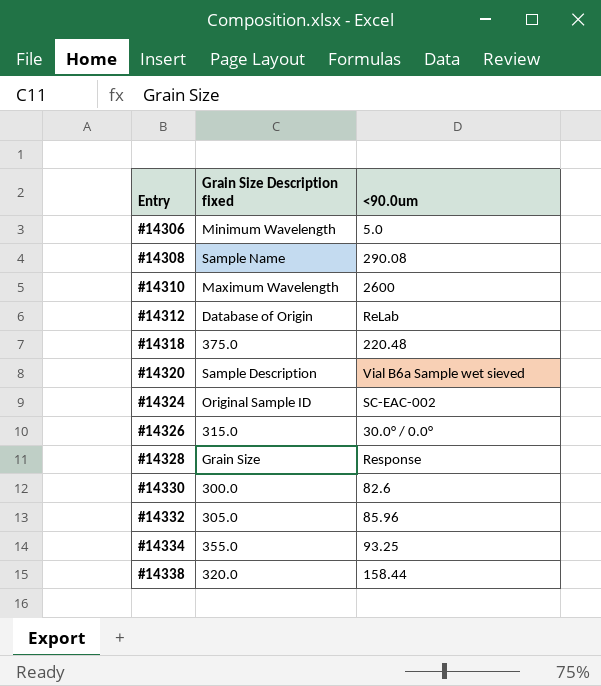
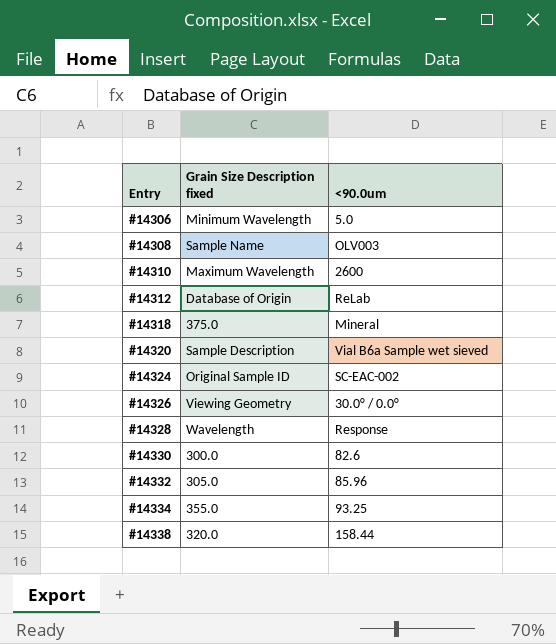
#14308 | <90.0um: 290.08 -> OLV003
#14318 | <90.0um: 220.48 -> Mineral
#14326 | Grain Size Description fixed: 315.0 -> Viewing Geometry
#14328 | Grain Size Description fixed: Grain Size -> Wavelength

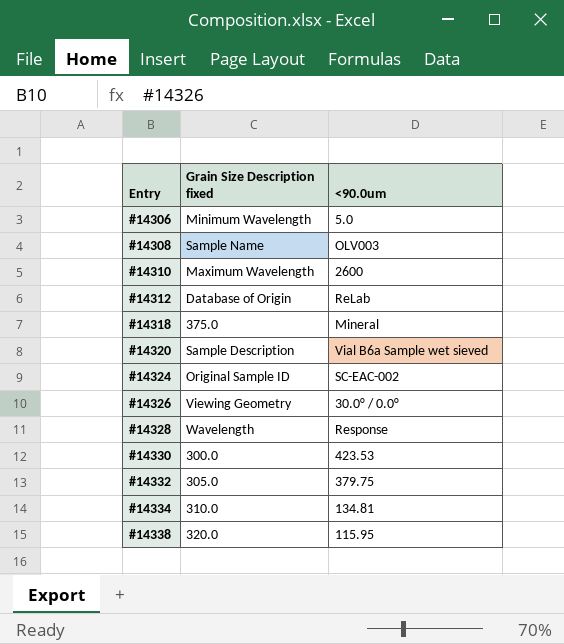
#14330 | <90.0um: 82.6 -> 423.53
#14332 | <90.0um: 85.96 -> 379.75
#14334 | Grain Size Description fixed: 355.0 -> 310.0
#14334 | <90.0um: 93.25 -> 134.81
#14338 | <90.0um: 158.44 -> 115.95

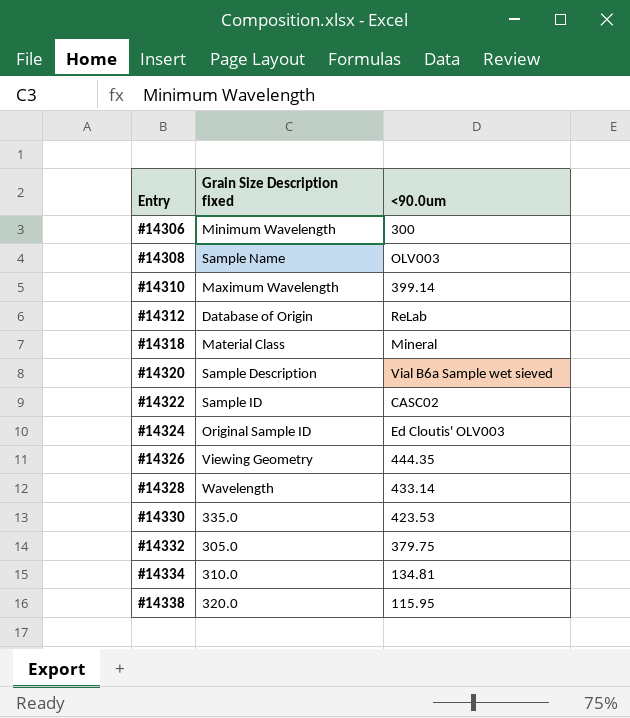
#14306 | <90.0um: 5.0 -> 300
#14310 | <90.0um: 2600 -> 399.14
#14318 | Grain Size Description fixed: 375.0 -> Material Class
row #14322: none -> Sample ID | CASC02
#14324 | <90.0um: SC-EAC-002 -> Ed Cloutis' OLV003
#14326 | <90.0um: 30.0° / 0.0° -> 444.35
#14328 | <90.0um: Response -> 433.14
#14330 | Grain Size Description fixed: 300.0 -> 335.0

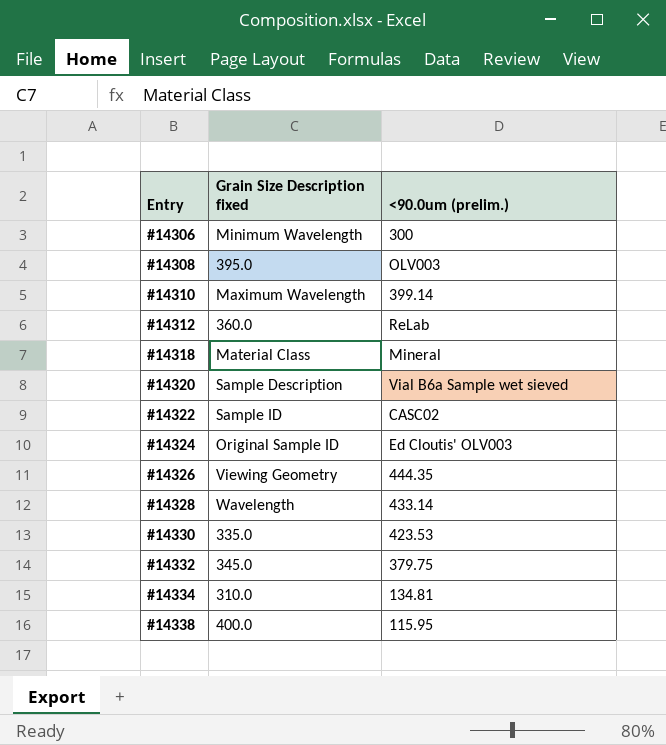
column name: <90.0um -> <90.0um (prelim.)
#14308 | Grain Size Description fixed: Sample Name -> 395.0
#14312 | Grain Size Description fixed: Database of Origin -> 360.0
#14332 | Grain Size Description fixed: 305.0 -> 345.0
#14338 | Grain Size Description fixed: 320.0 -> 400.0

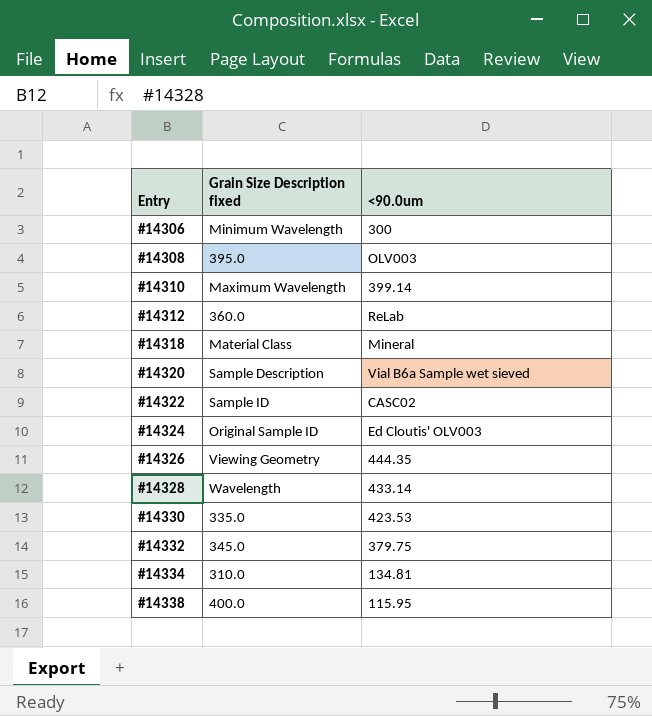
column name: <90.0um (prelim.) -> <90.0um

